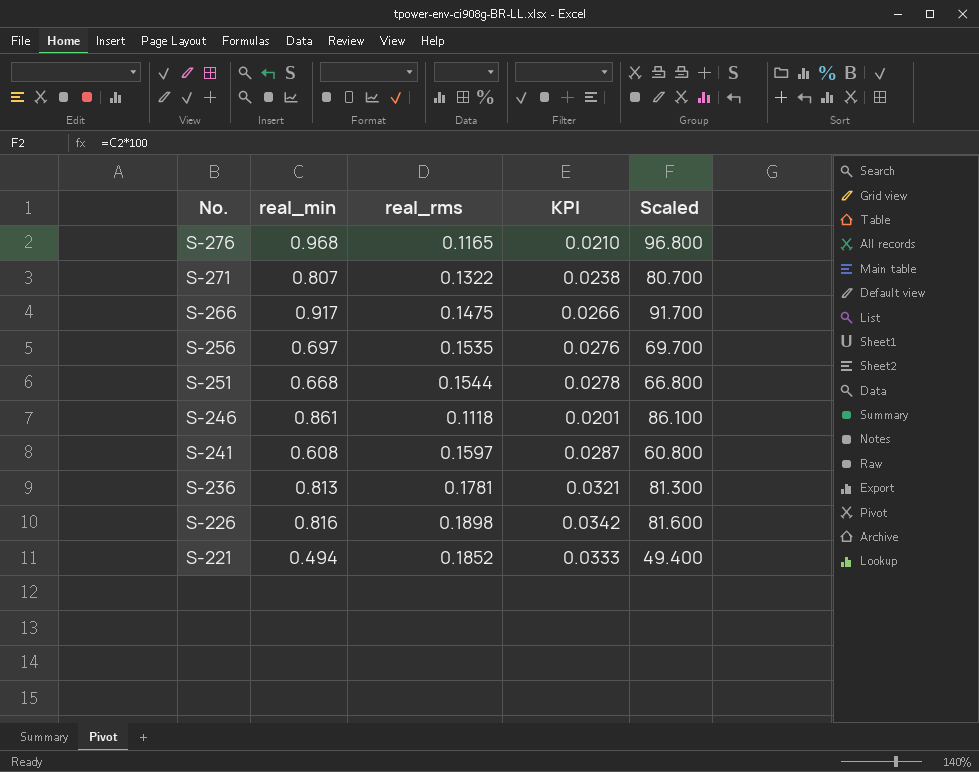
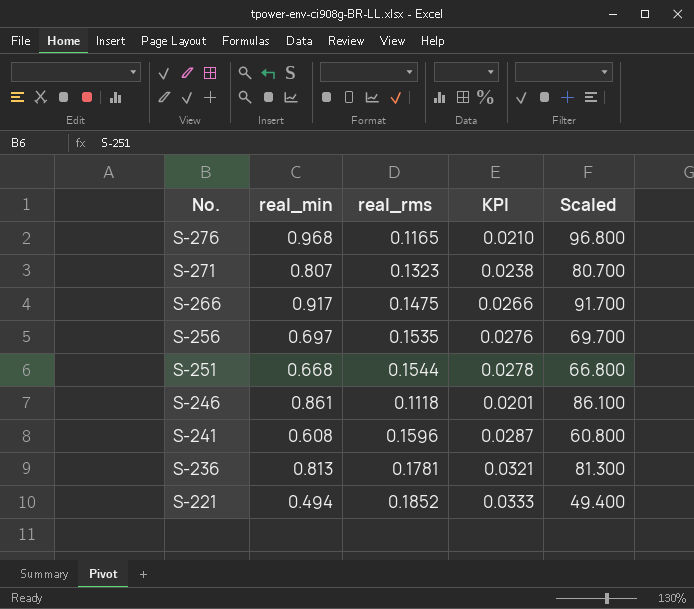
row S-226: 0.816 | 0.1898 | 0.0342 | 81.600 -> none
S-271 | real_rms: 0.1322 -> 0.1323
S-241 | real_rms: 0.1597 -> 0.1596

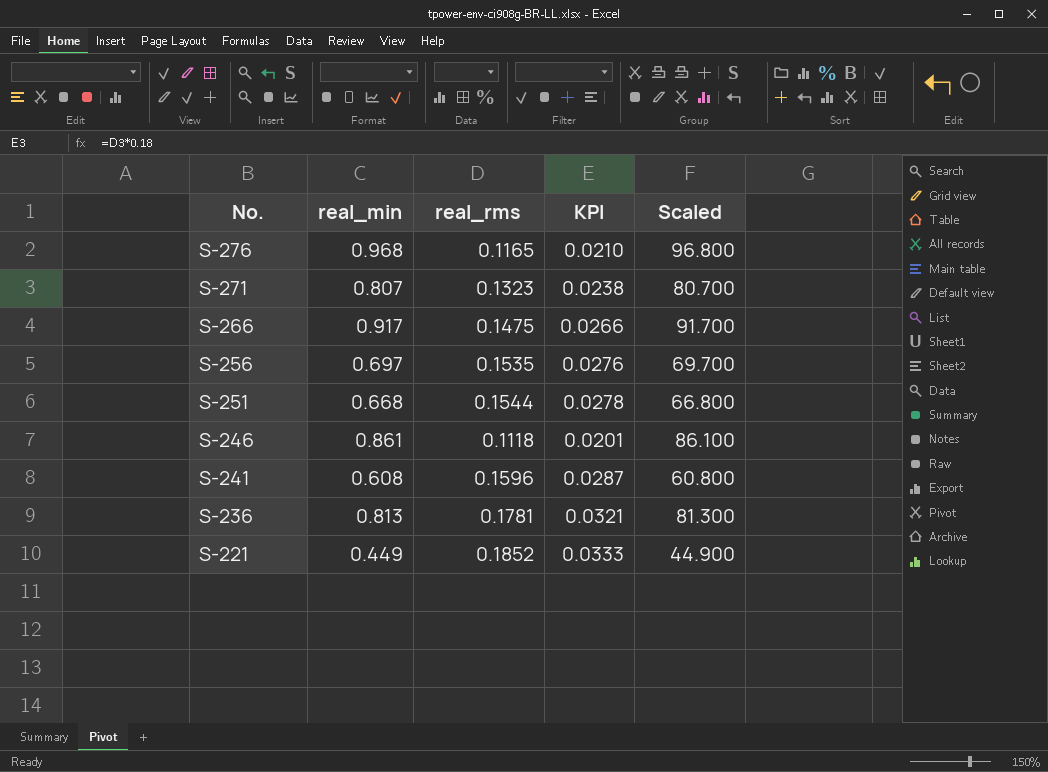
S-221 | real_min: 0.494 -> 0.449
S-221 | Scaled: 49.400 -> 44.900

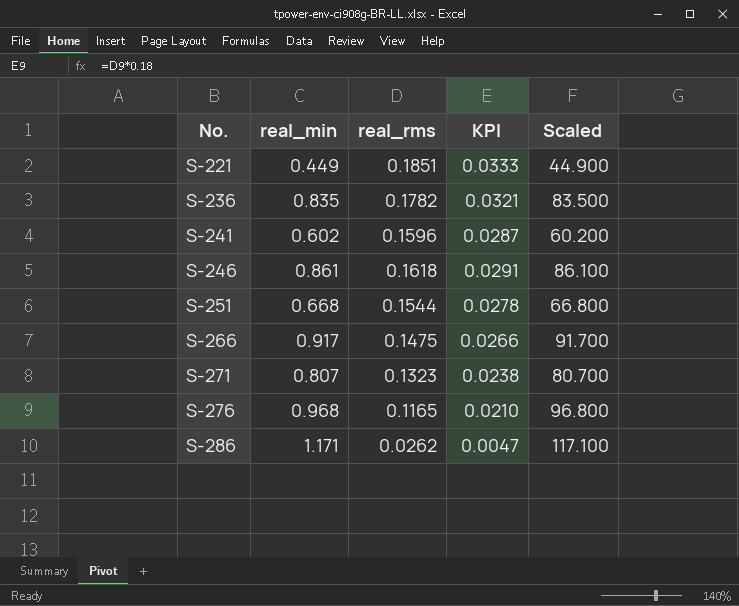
row order: No. descending -> No. ascending
row S-256: 0.697 | 0.1535 | 0.0276 | 69.700 -> none
S-221 | real_rms: 0.1852 -> 0.1851
S-236 | real_min: 0.813 -> 0.835
S-236 | real_rms: 0.1781 -> 0.1782
S-236 | Scaled: 81.300 -> 83.500
S-241 | real_min: 0.608 -> 0.602
S-241 | Scaled: 60.800 -> 60.200
S-246 | real_rms: 0.1118 -> 0.1618
S-246 | KPI: 0.0201 -> 0.0291
row S-286: none -> 1.171 | 0.0262 | 0.0047 | 117.100

